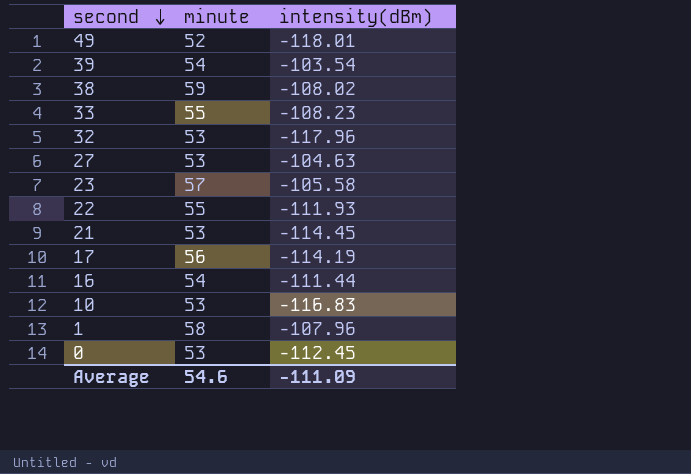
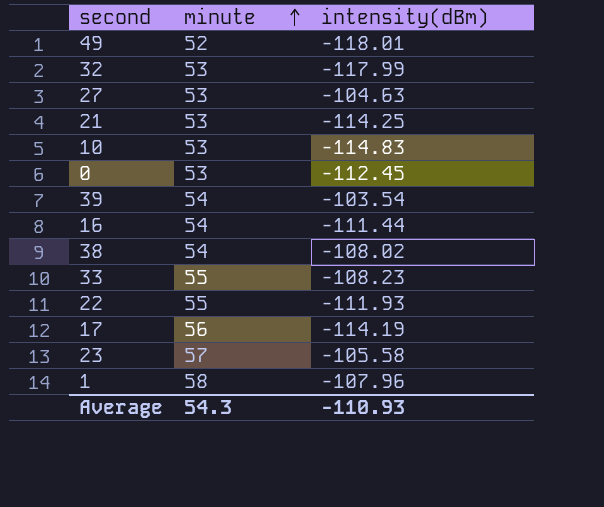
row order: second descending -> minute ascending
32 | intensity(dBm): -117.96 -> -117.99
21 | intensity(dBm): -114.45 -> -114.25
10 | intensity(dBm): -116.83 -> -114.83
38 | minute: 59 -> 54
Average | minute: 54.6 -> 54.3
Average | intensity(dBm): -111.09 -> -110.93

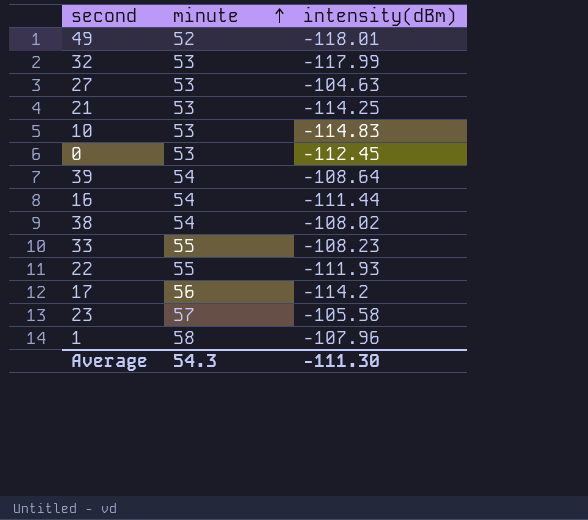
39 | intensity(dBm): -103.54 -> -108.64
17 | intensity(dBm): -114.19 -> -114.2
Average | intensity(dBm): -110.93 -> -111.30

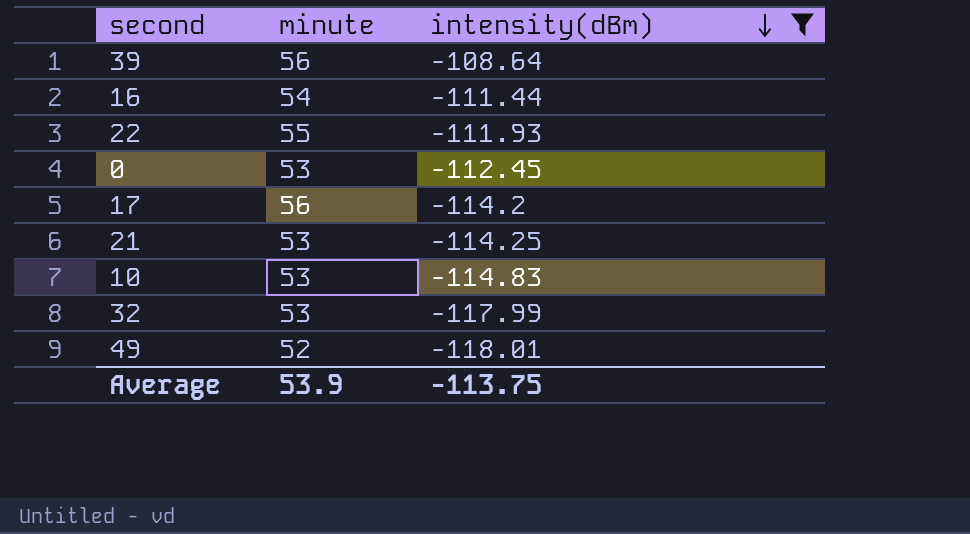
filter: none -> intensity(dBm) <= -108.64
row order: minute ascending -> intensity(dBm) descending
39 | minute: 54 -> 56
Average | minute: 54.3 -> 53.9
Average | intensity(dBm): -111.30 -> -113.75

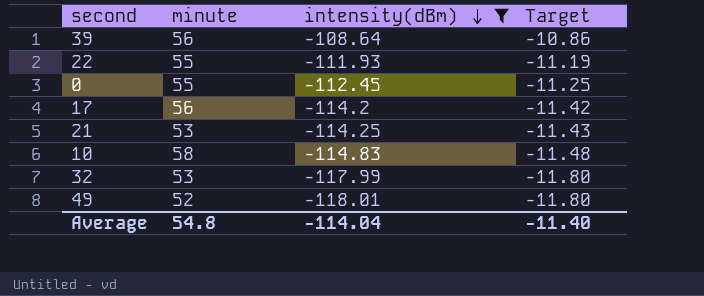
column Target | formula: none -> [intensity(dBm)] * 0.1
row 16: 54 | -111.44 -> none
0 | minute: 53 -> 55
10 | minute: 53 -> 58
Average | minute: 53.9 -> 54.8
Average | intensity(dBm): -113.75 -> -114.04

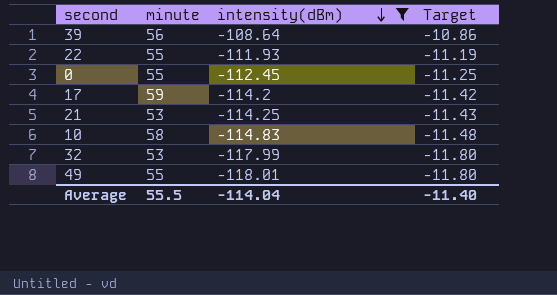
17 | minute: 56 -> 59
49 | minute: 52 -> 55
Average | minute: 54.8 -> 55.5

